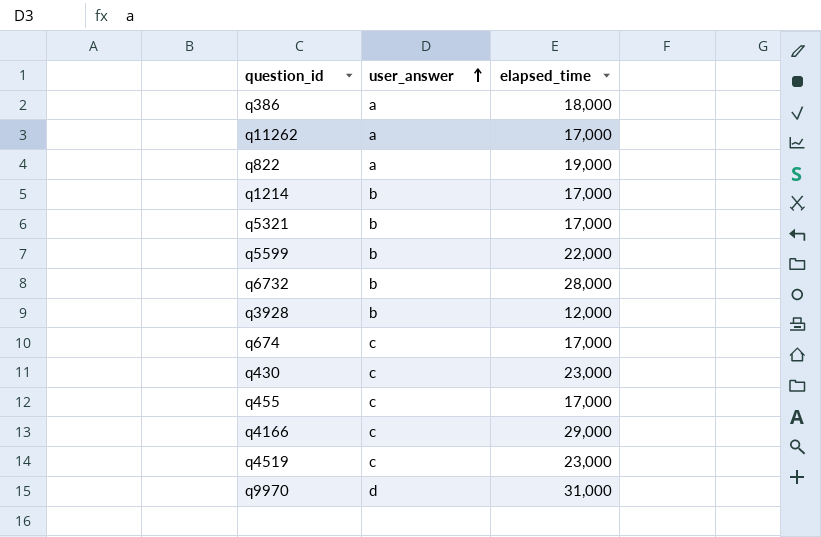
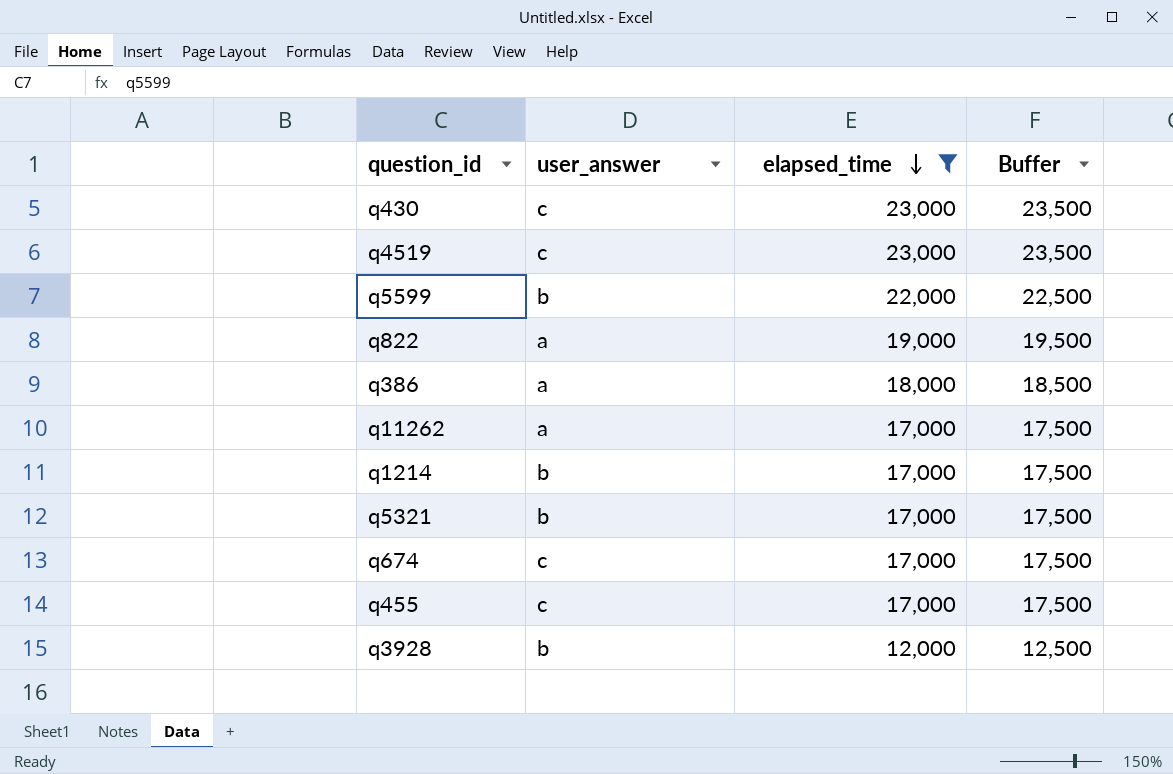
filter: none -> elapsed_time <= 23,000
row order: user_answer ascending -> elapsed_time descending
column Buffer | formula: none -> [elapsed_time] + 500

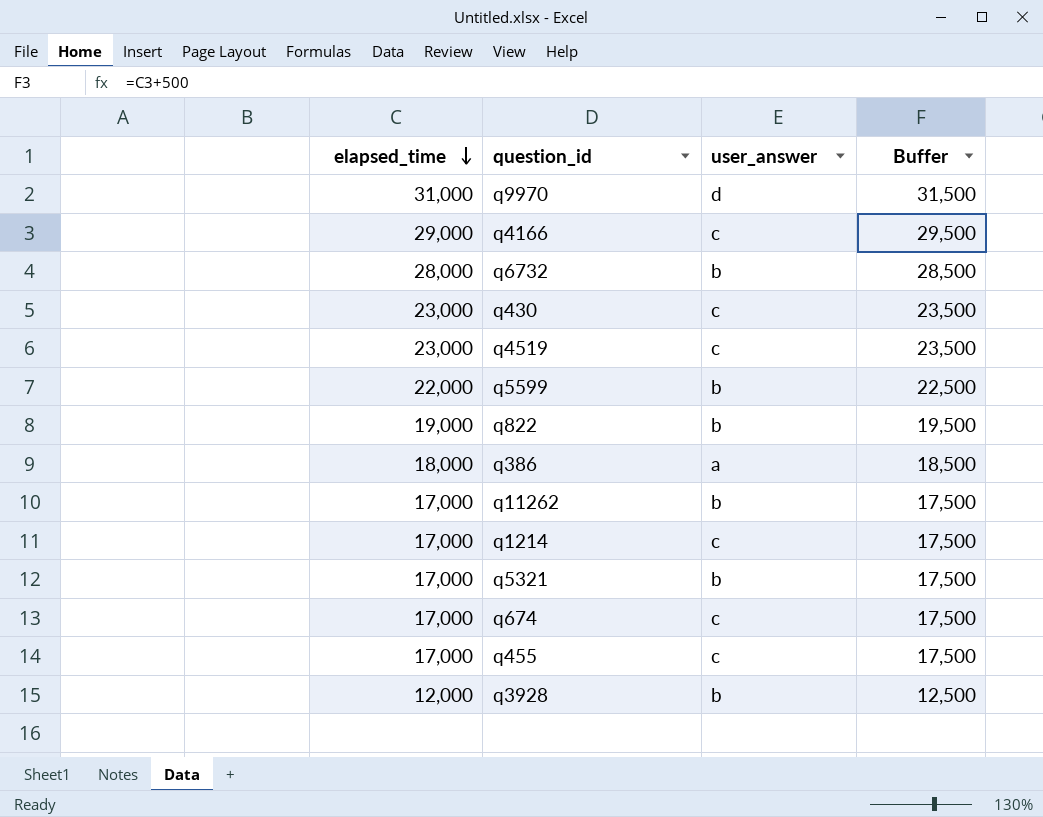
filter: elapsed_time <= 23,000 -> none
column elapsed_time | position: 3 -> 1
q822 | user_answer: a -> b
q11262 | user_answer: a -> b
q1214 | user_answer: b -> c

